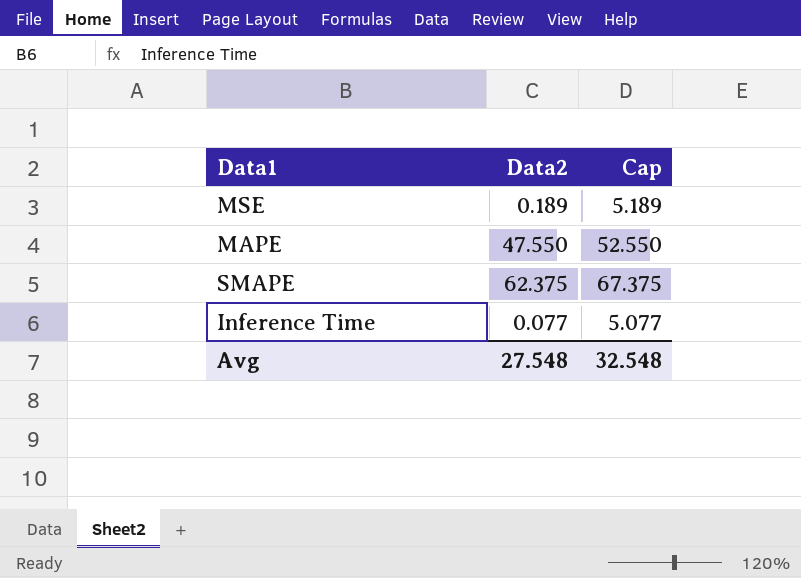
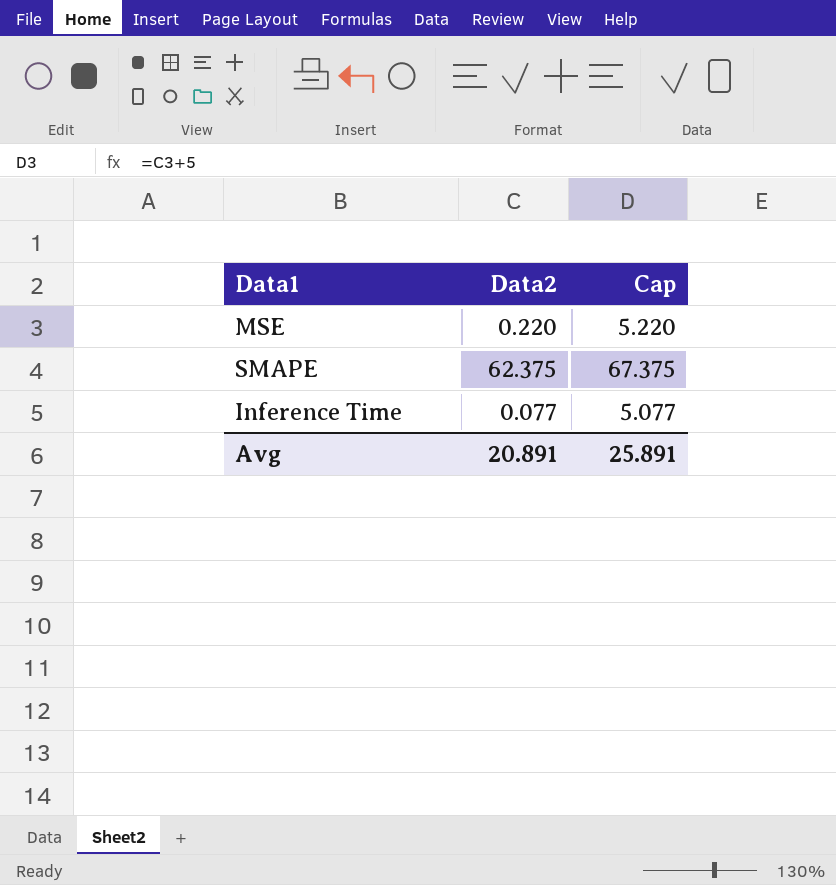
row MAPE: 47.550 | 52.550 -> none
MSE | Data2: 0.189 -> 0.220
MSE | Cap: 5.189 -> 5.220
Avg | Data2: 27.548 -> 20.891
Avg | Cap: 32.548 -> 25.891

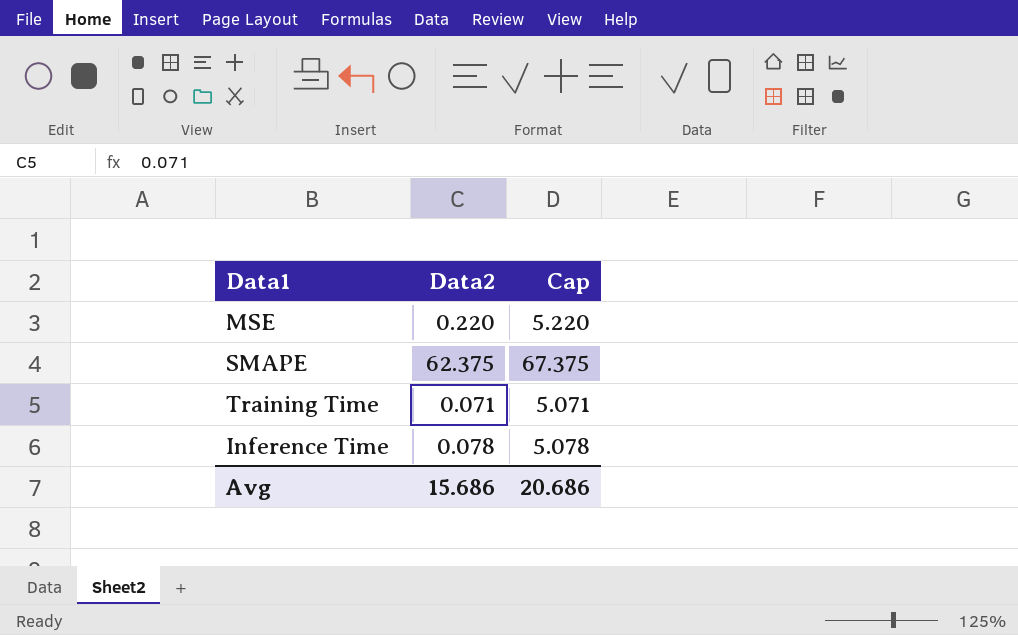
row Training Time: none -> 0.071 | 5.071
Inference Time | Data2: 0.077 -> 0.078
Inference Time | Cap: 5.077 -> 5.078
Avg | Data2: 20.891 -> 15.686
Avg | Cap: 25.891 -> 20.686

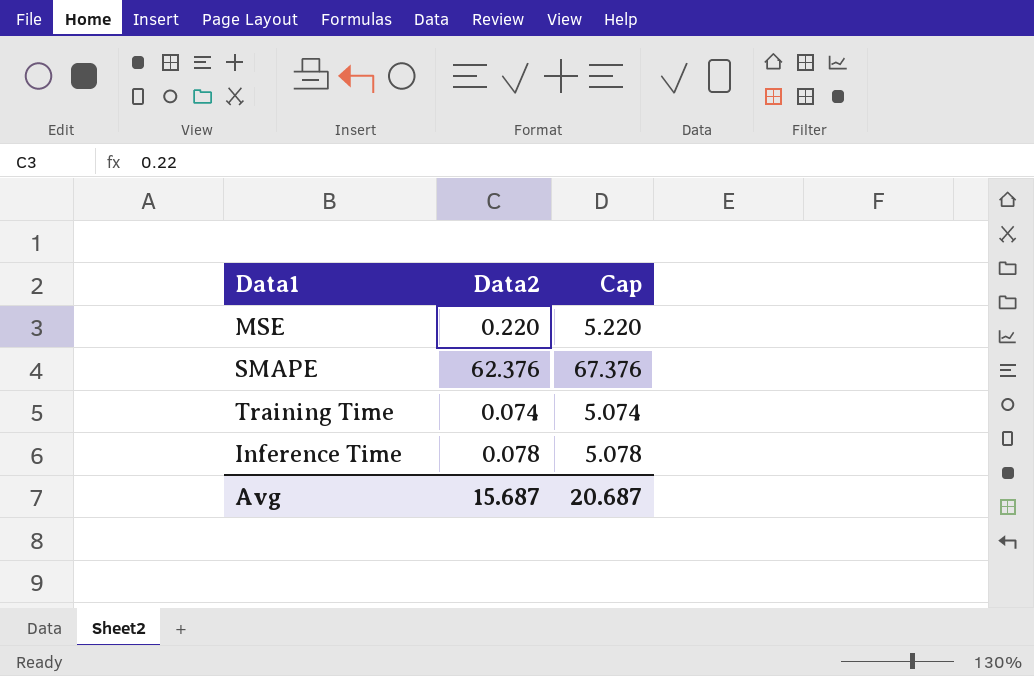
SMAPE | Data2: 62.375 -> 62.376
SMAPE | Cap: 67.375 -> 67.376
Training Time | Data2: 0.071 -> 0.074
Training Time | Cap: 5.071 -> 5.074
Avg | Data2: 15.686 -> 15.687
Avg | Cap: 20.686 -> 20.687

